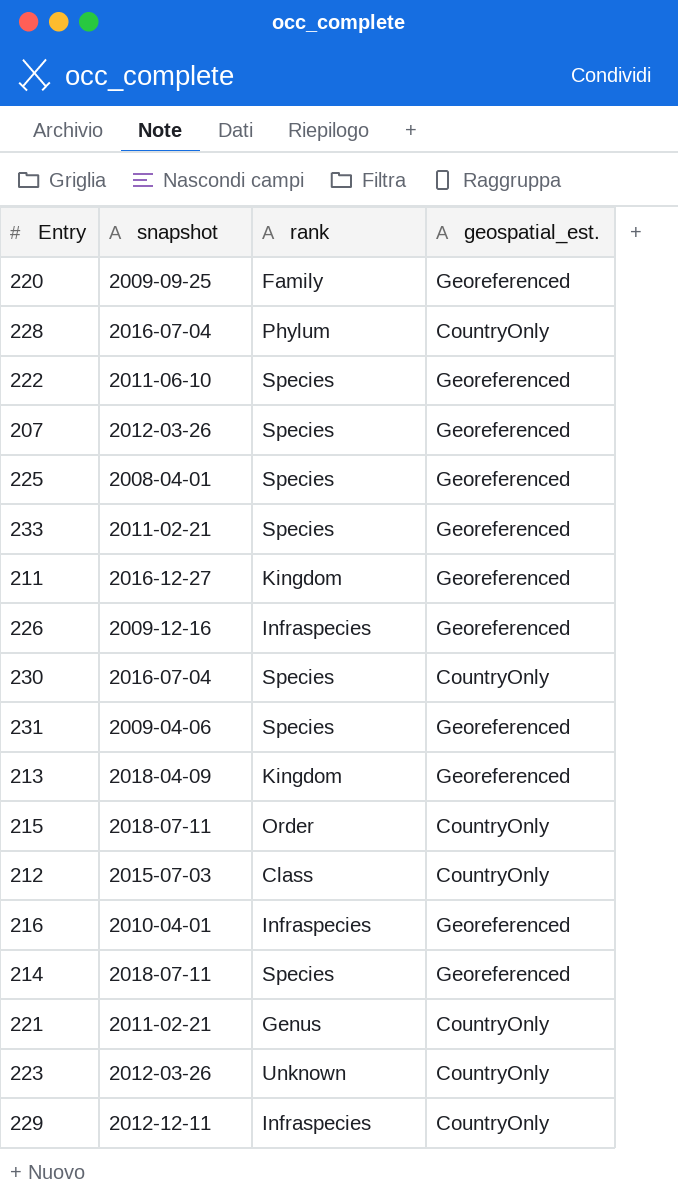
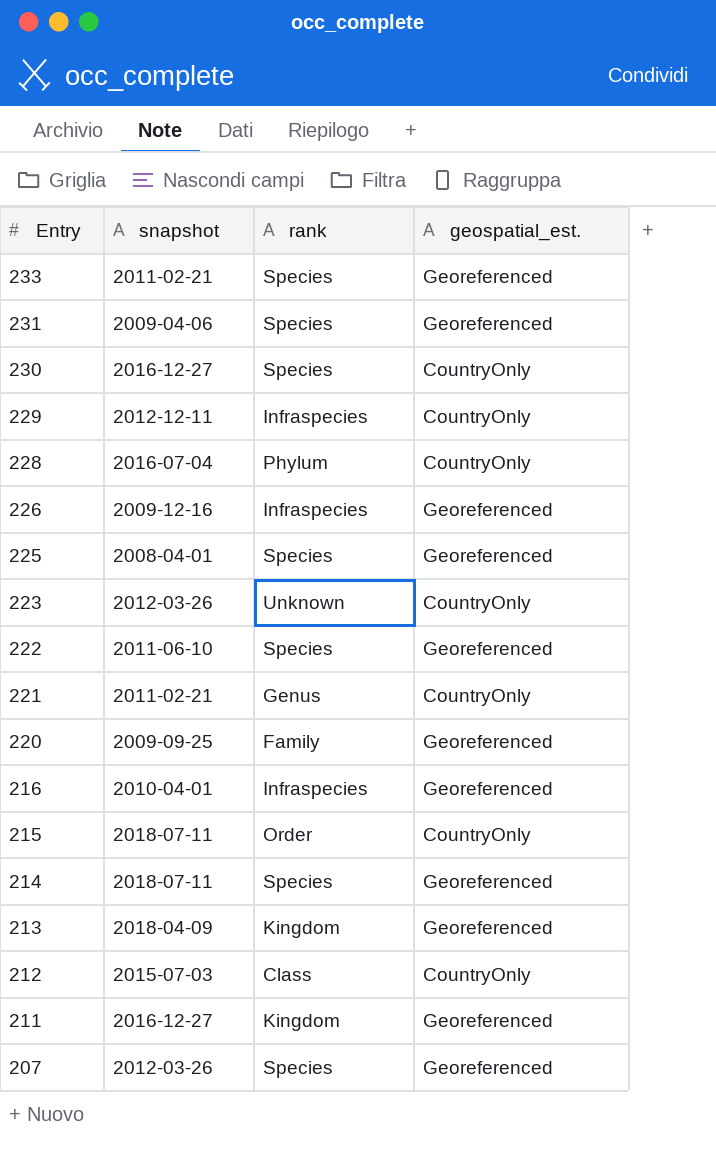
row order: none -> Entry descending
230 | snapshot: 2016-07-04 -> 2016-12-27

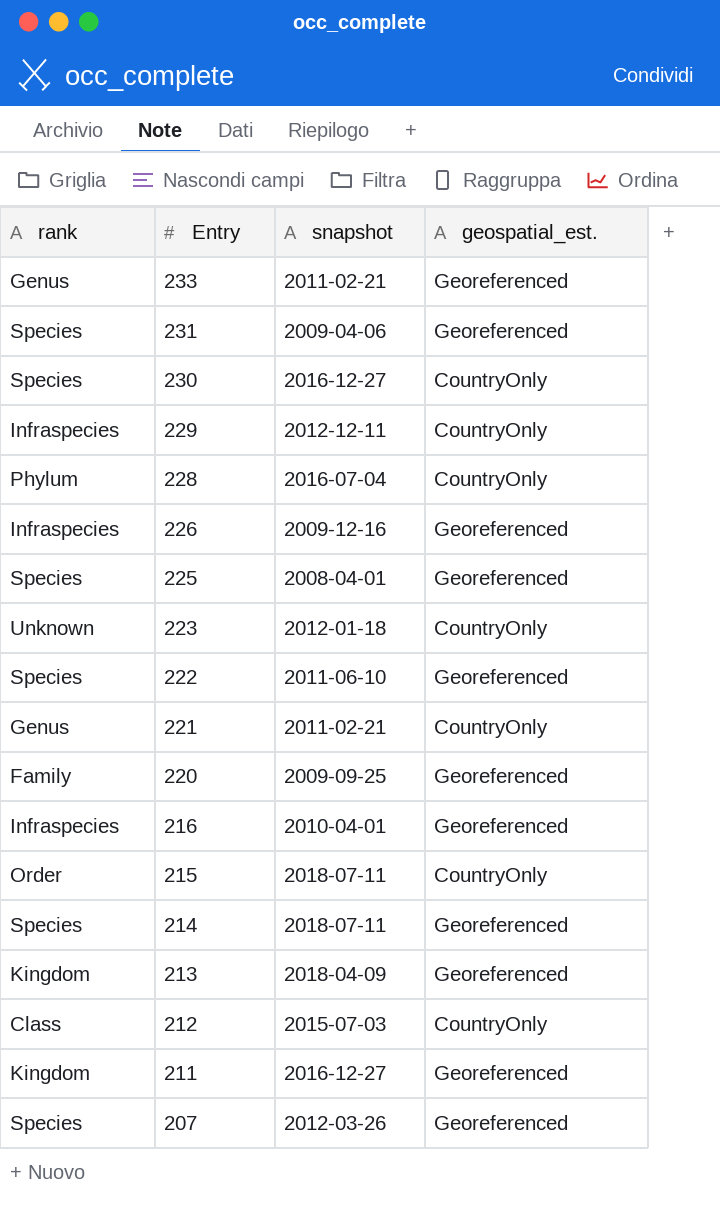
column rank | position: 3 -> 1
233 | rank: Species -> Genus
223 | snapshot: 2012-03-26 -> 2012-01-18

